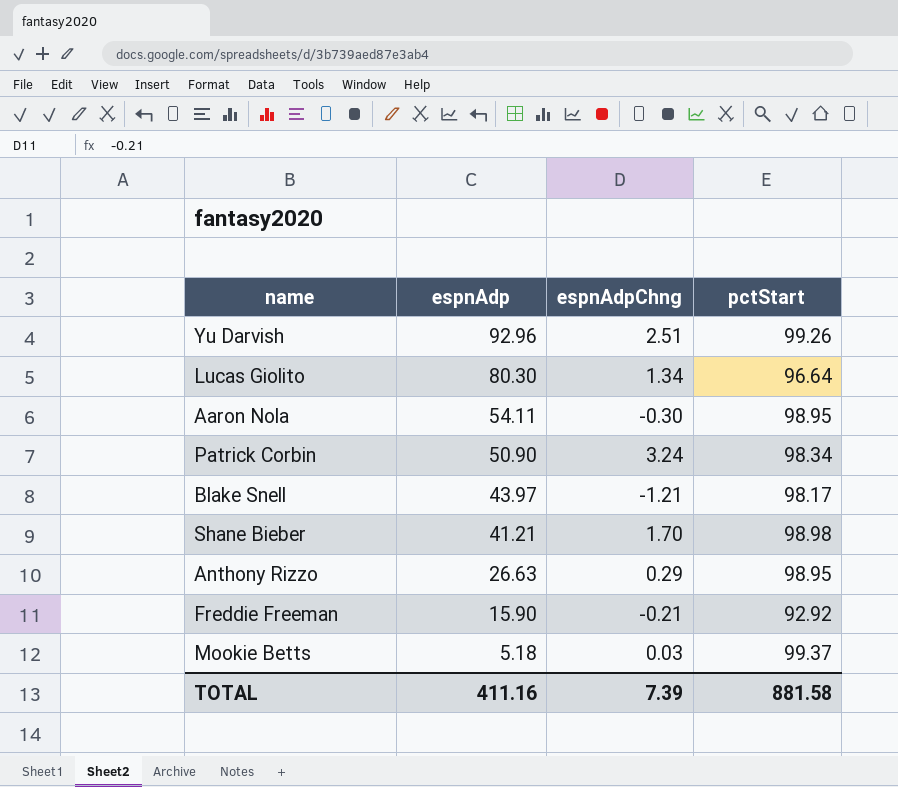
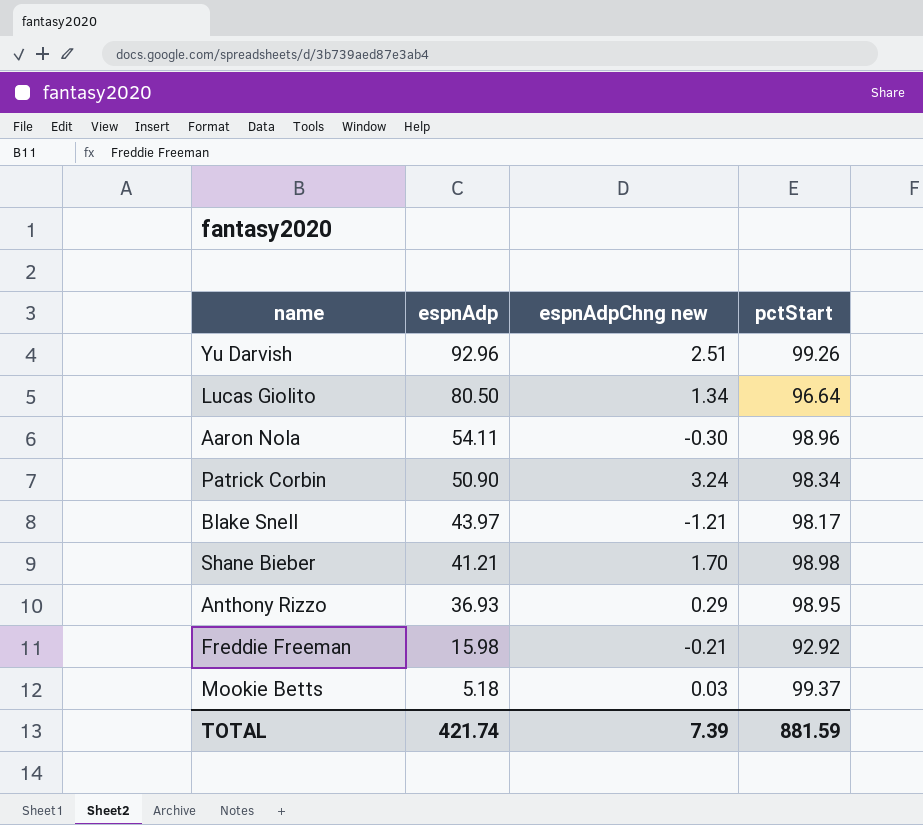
column name: espnAdpChng -> espnAdpChng new
Lucas Giolito | espnAdp: 80.30 -> 80.50
Aaron Nola | pctStart: 98.95 -> 98.96
Anthony Rizzo | espnAdp: 26.63 -> 36.93
Freddie Freeman | espnAdp: 15.90 -> 15.98
TOTAL | espnAdp: 411.16 -> 421.74
TOTAL | pctStart: 881.58 -> 881.59

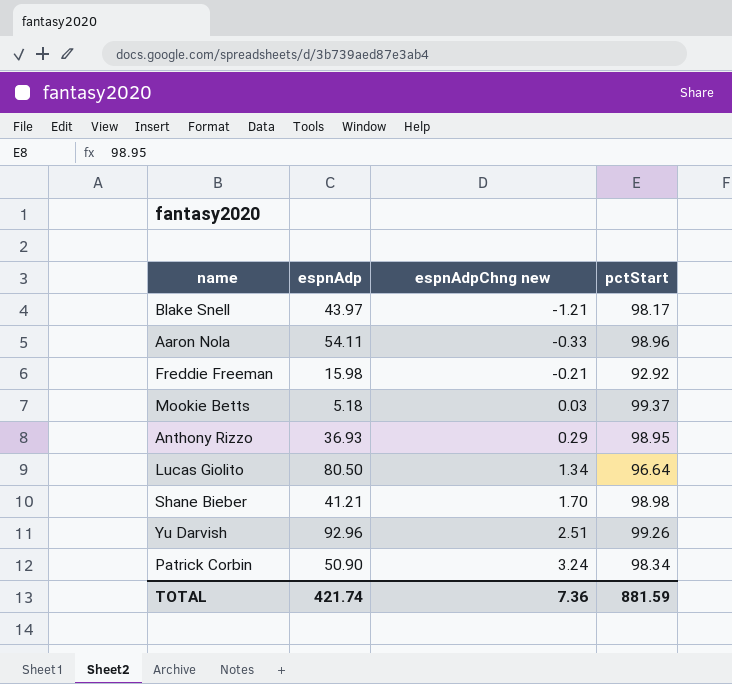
row order: espnAdp descending -> espnAdpChng new ascending
Aaron Nola | espnAdpChng new: -0.30 -> -0.33
TOTAL | espnAdpChng new: 7.39 -> 7.36

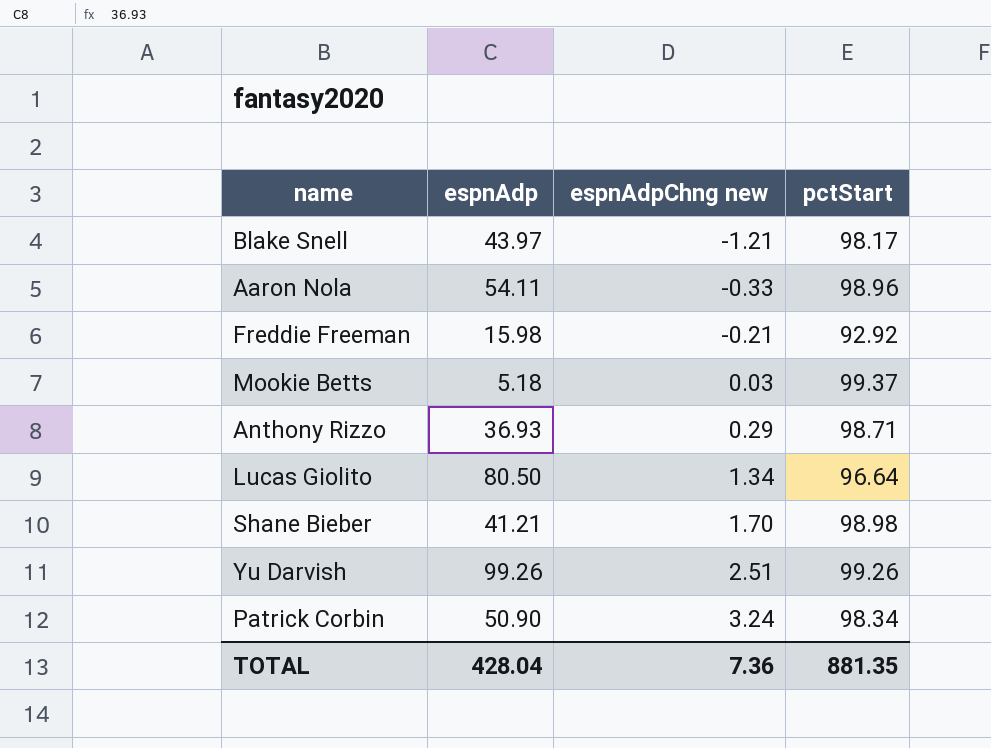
Anthony Rizzo | pctStart: 98.95 -> 98.71
Yu Darvish | espnAdp: 92.96 -> 99.26
TOTAL | espnAdp: 421.74 -> 428.04
TOTAL | pctStart: 881.59 -> 881.35

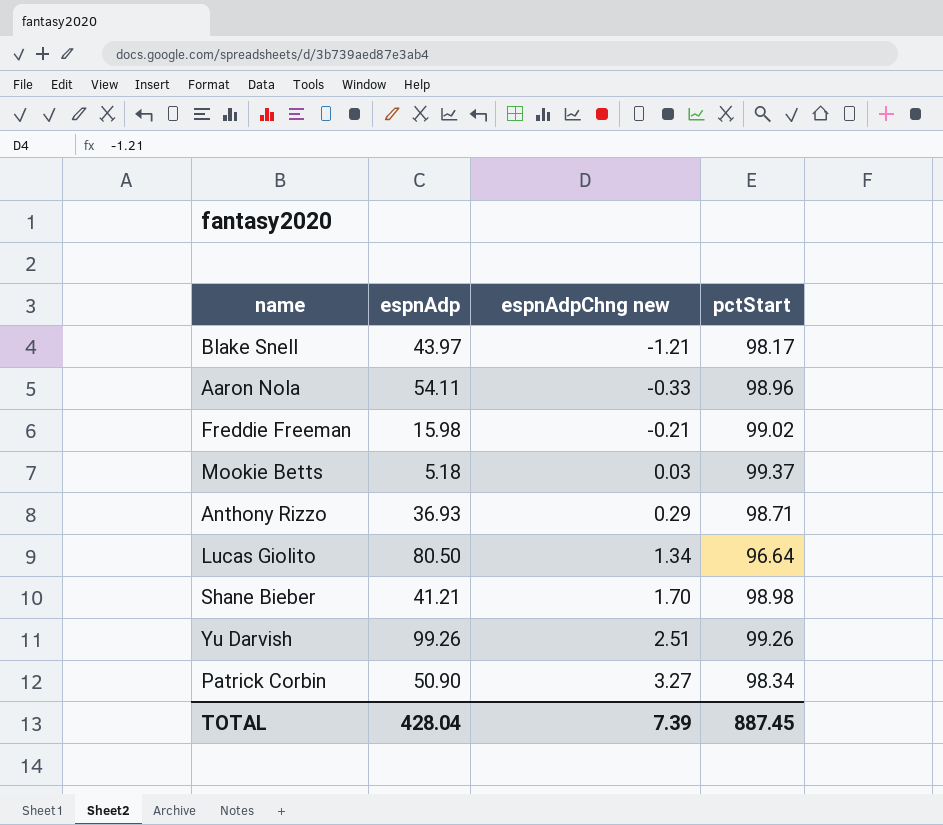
Freddie Freeman | pctStart: 92.92 -> 99.02
Patrick Corbin | espnAdpChng new: 3.24 -> 3.27
TOTAL | espnAdpChng new: 7.36 -> 7.39
TOTAL | pctStart: 881.35 -> 887.45

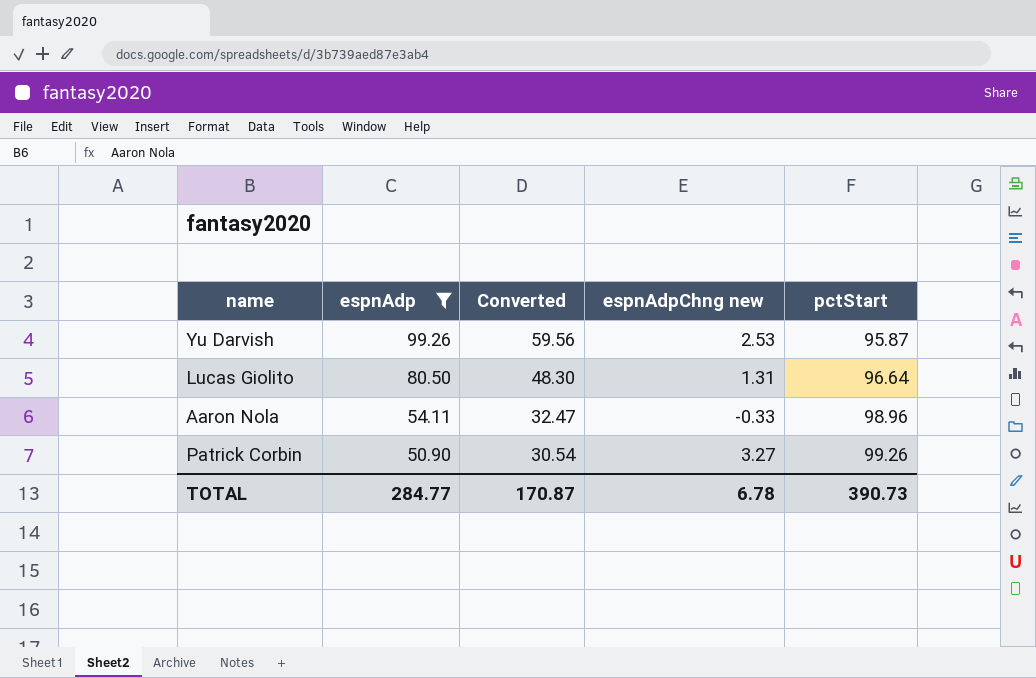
filter: none -> espnAdp >= 50.90
row order: espnAdpChng new ascending -> espnAdp descending
column Converted | formula: none -> [espnAdp] * 0.6
Yu Darvish | espnAdpChng new: 2.51 -> 2.53
Yu Darvish | pctStart: 99.26 -> 95.87
Lucas Giolito | espnAdpChng new: 1.34 -> 1.31
Patrick Corbin | pctStart: 98.34 -> 99.26
TOTAL | espnAdp: 428.04 -> 284.77
TOTAL | espnAdpChng new: 7.39 -> 6.78
TOTAL | pctStart: 887.45 -> 390.73

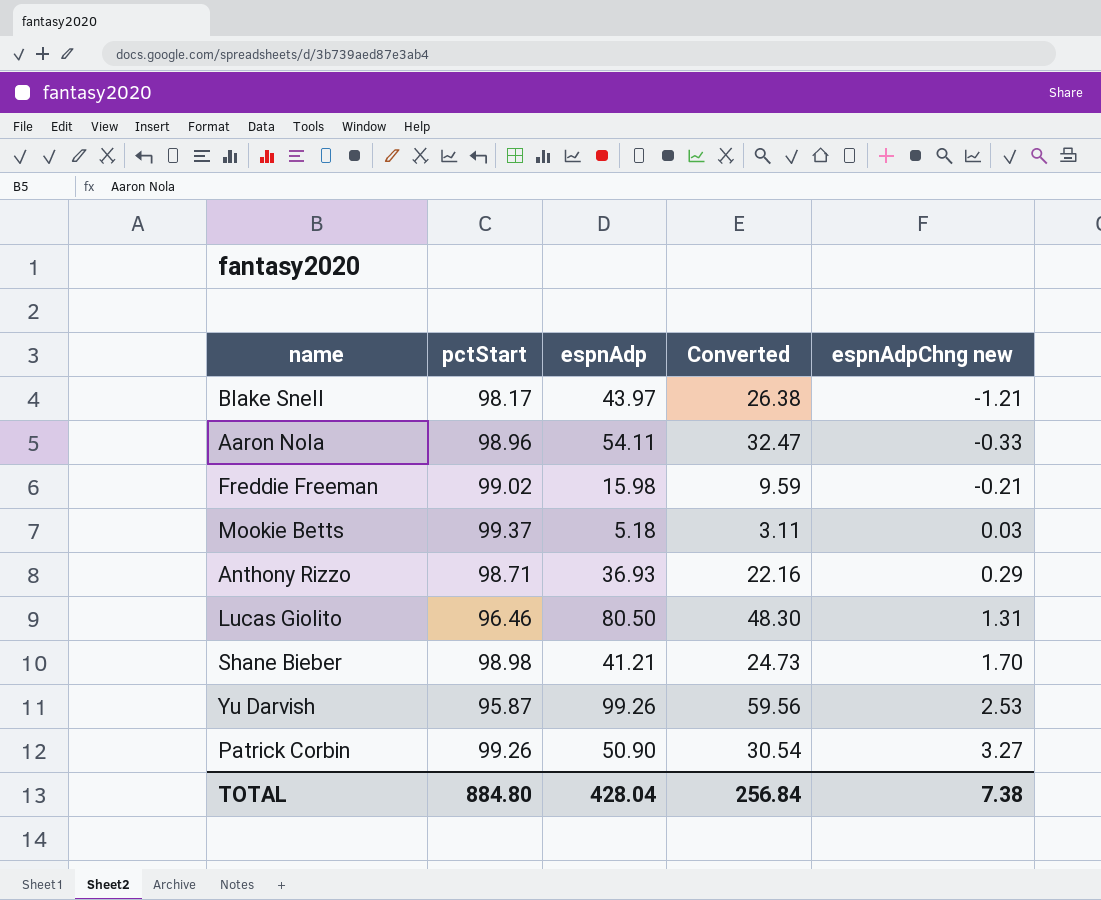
filter: espnAdp >= 50.90 -> none
row order: espnAdp descending -> espnAdpChng new ascending
column pctStart | position: 5 -> 2
Lucas Giolito | pctStart: 96.64 -> 96.46
TOTAL | pctStart: 390.73 -> 884.80
TOTAL | espnAdp: 284.77 -> 428.04
TOTAL | Converted: 170.87 -> 256.84
TOTAL | espnAdpChng new: 6.78 -> 7.38

